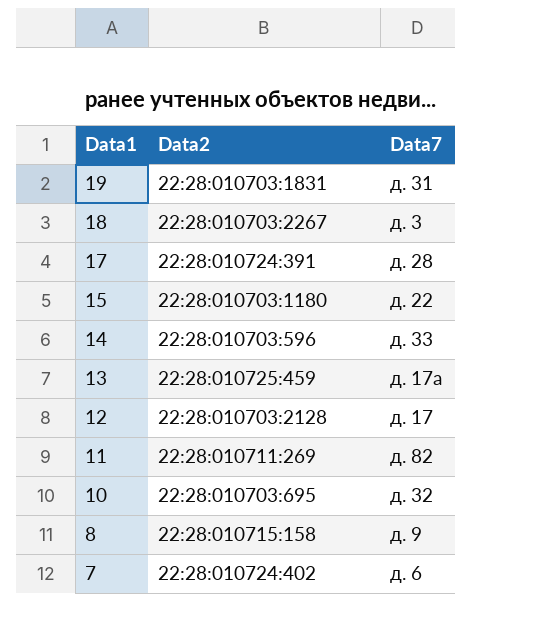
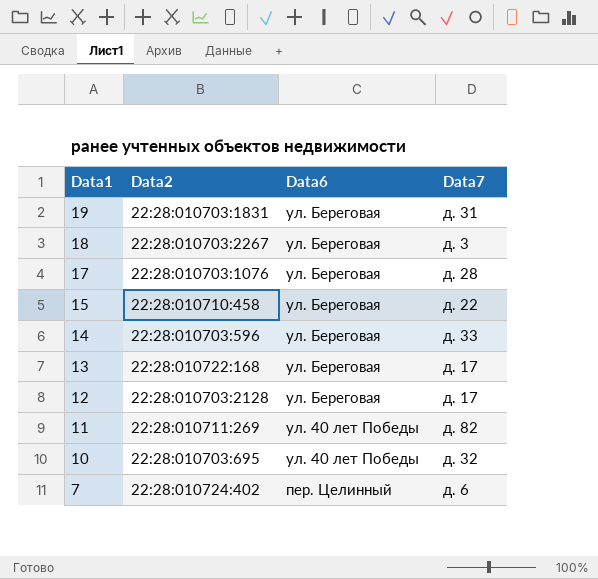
column Data6 | position: none -> 3
row 8: 22:28:010715:158 | д. 9 -> none
17 | Data2: 22:28:010724:391 -> 22:28:010703:1076
15 | Data2: 22:28:010703:1180 -> 22:28:010710:458
13 | Data2: 22:28:010725:459 -> 22:28:010722:168
13 | Data7: д. 17а -> д. 17

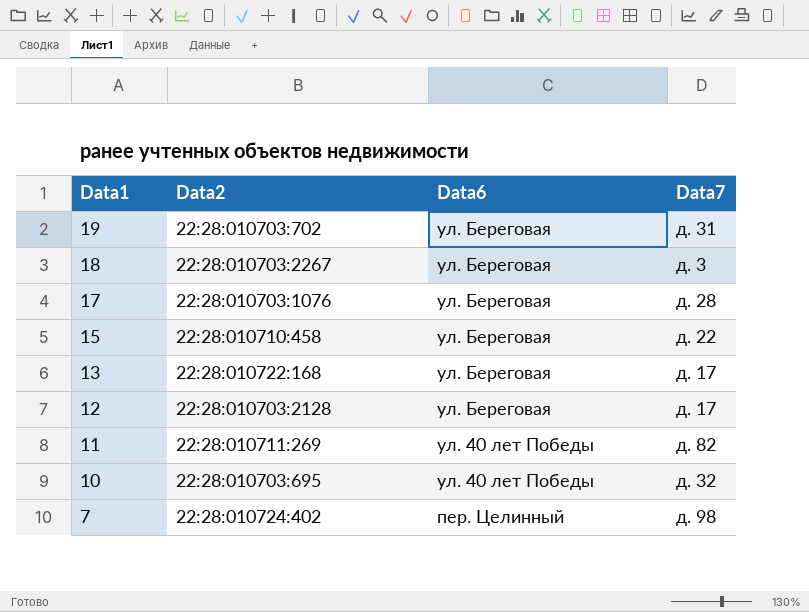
row 14: 22:28:010703:596 | ул. Береговая | д. 33 -> none
19 | Data2: 22:28:010703:1831 -> 22:28:010703:702
7 | Data7: д. 6 -> д. 98

